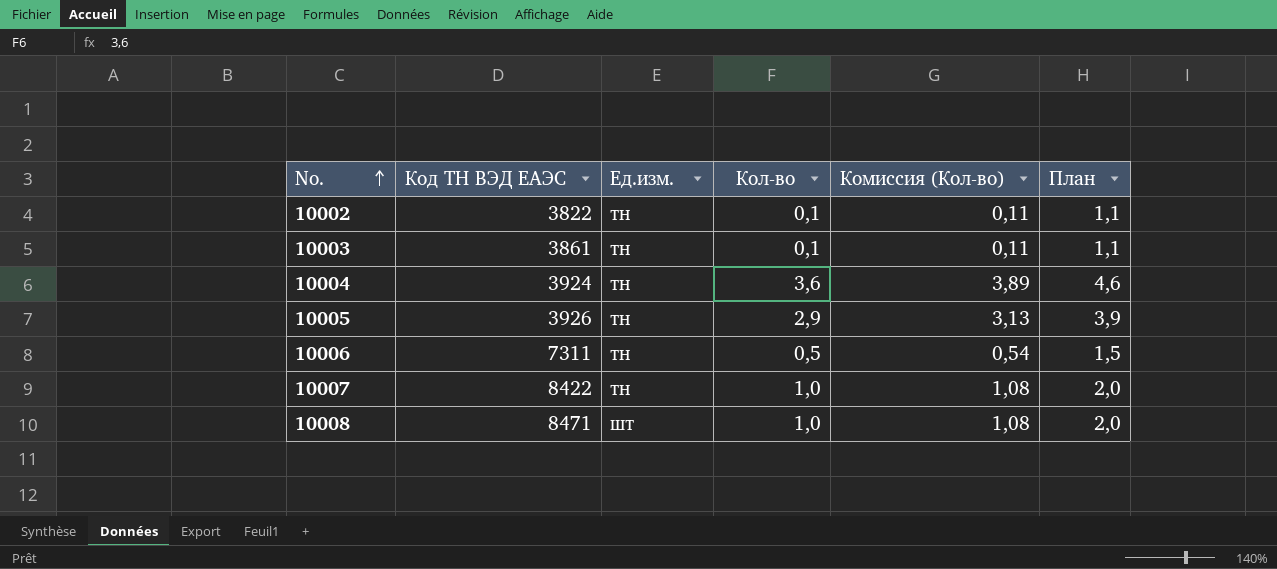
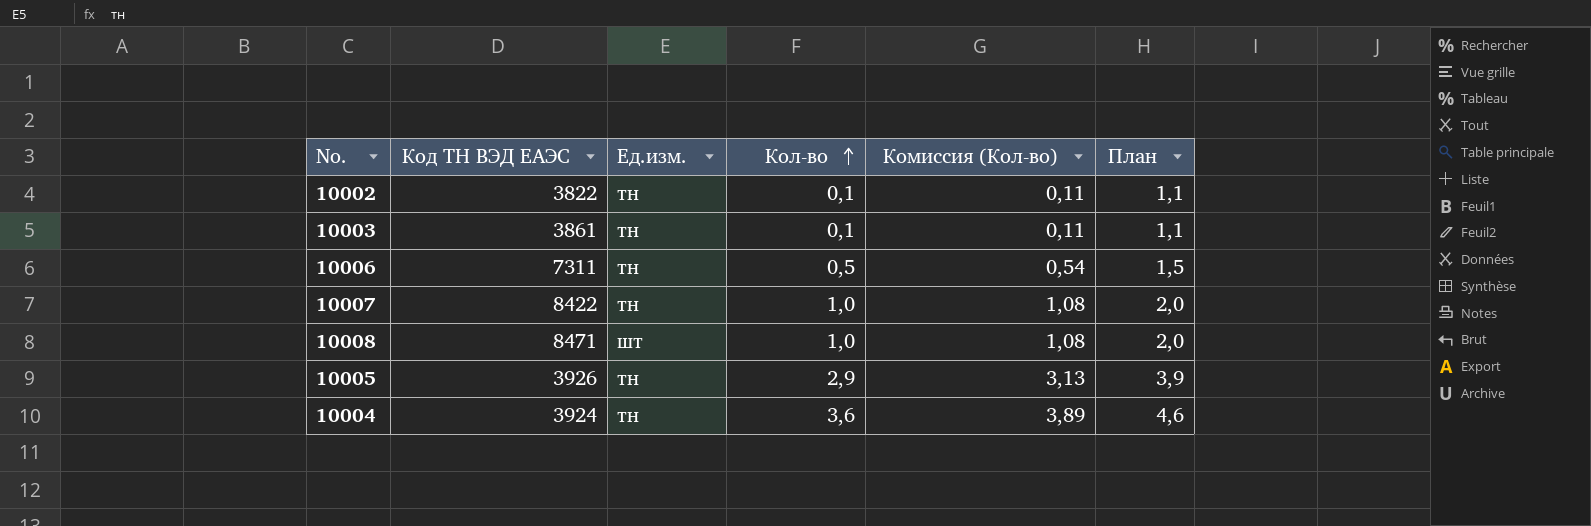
row order: No. ascending -> Кол-во ascending

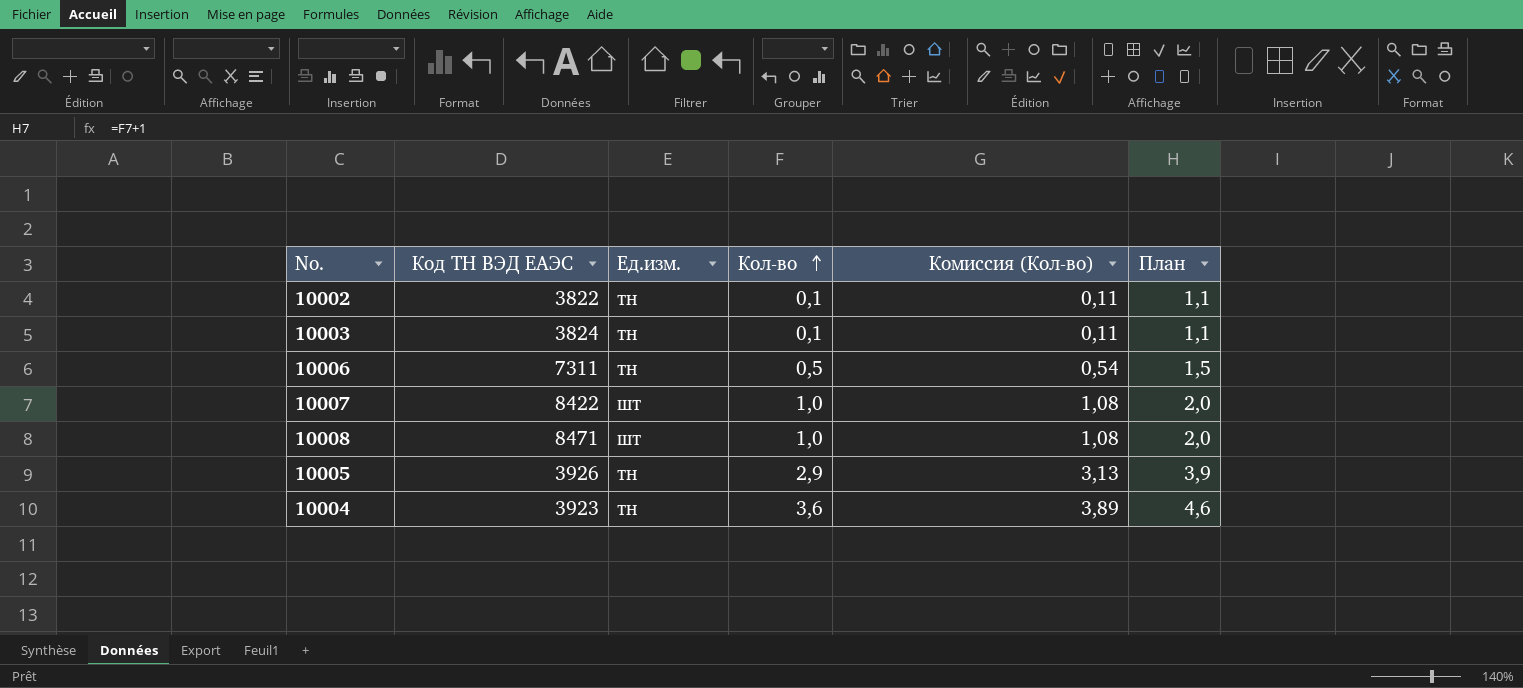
10003 | Код ТН ВЭД ЕАЭС: 3861 -> 3824
10007 | Ед.изм.: тн -> шт
10004 | Код ТН ВЭД ЕАЭС: 3924 -> 3923

